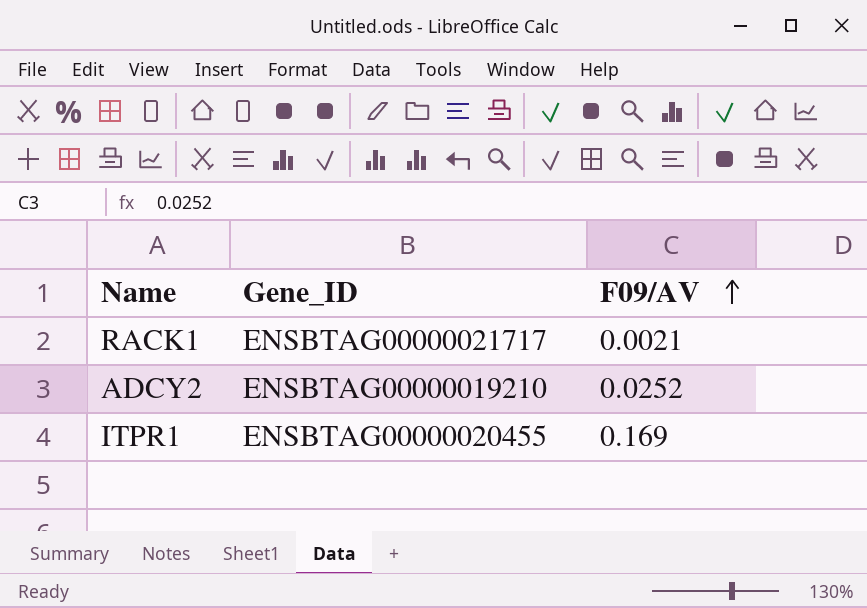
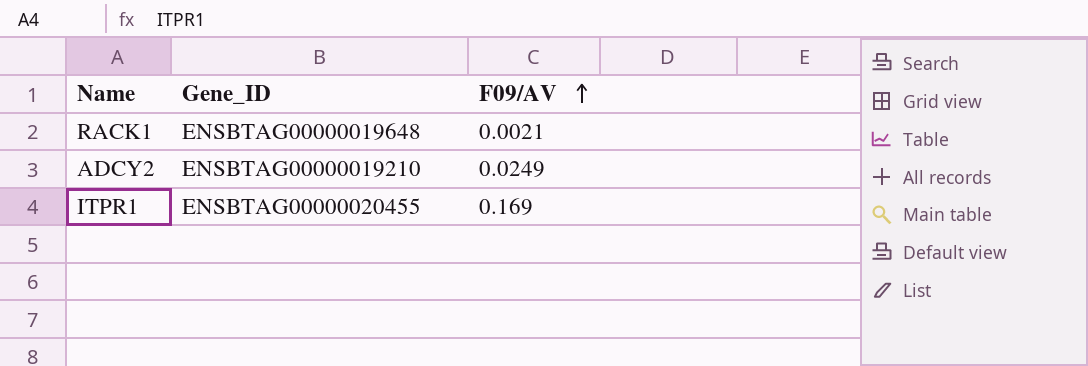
RACK1 | Gene_ID: ENSBTAG00000021717 -> ENSBTAG00000019648
ADCY2 | F09/AV: 0.0252 -> 0.0249

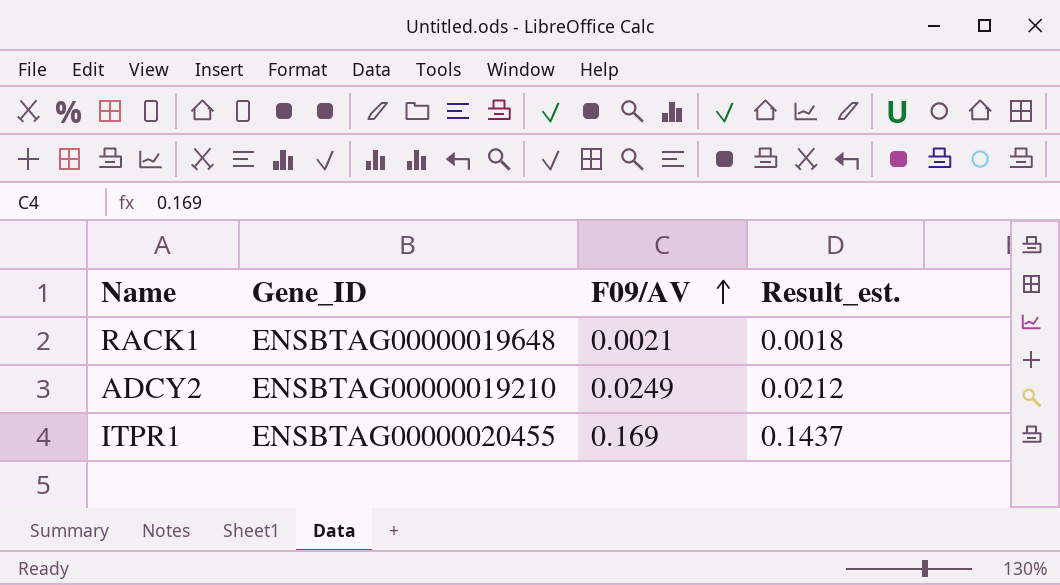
column Result_est. | formula: none -> [F09/AV] * 0.85

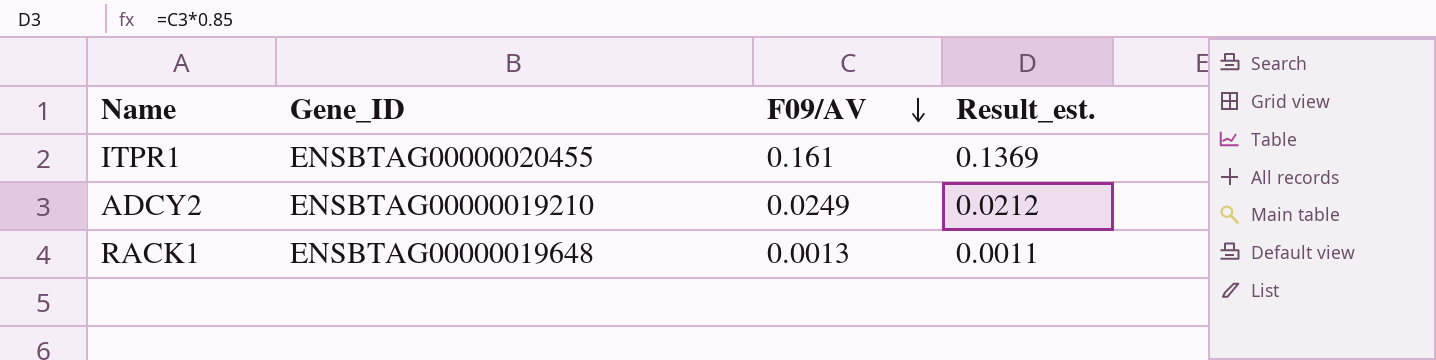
row order: F09/AV ascending -> F09/AV descending
ITPR1 | F09/AV: 0.169 -> 0.161
ITPR1 | Result_est.: 0.1437 -> 0.1369
RACK1 | F09/AV: 0.0021 -> 0.0013
RACK1 | Result_est.: 0.0018 -> 0.0011

